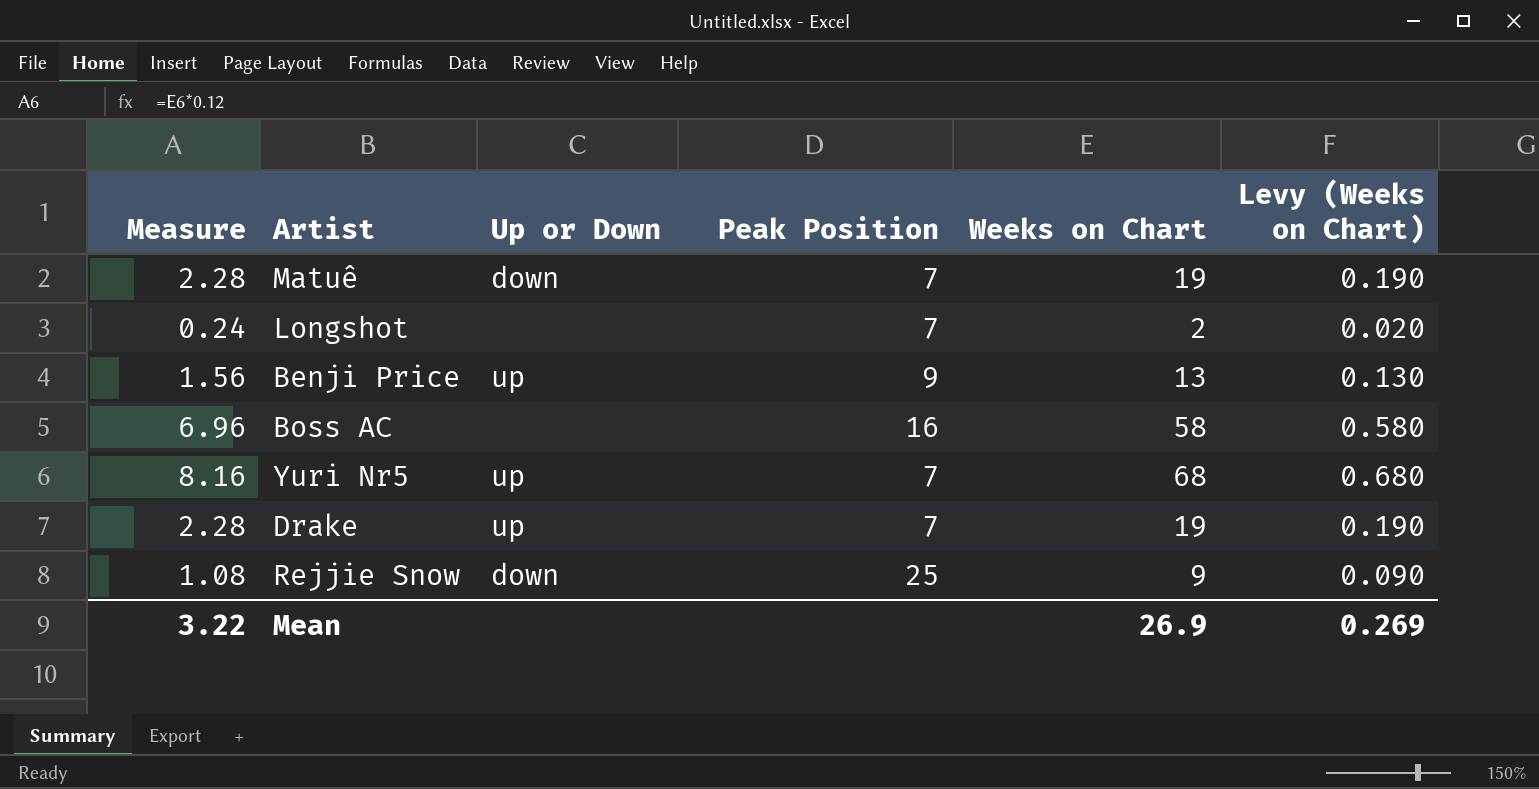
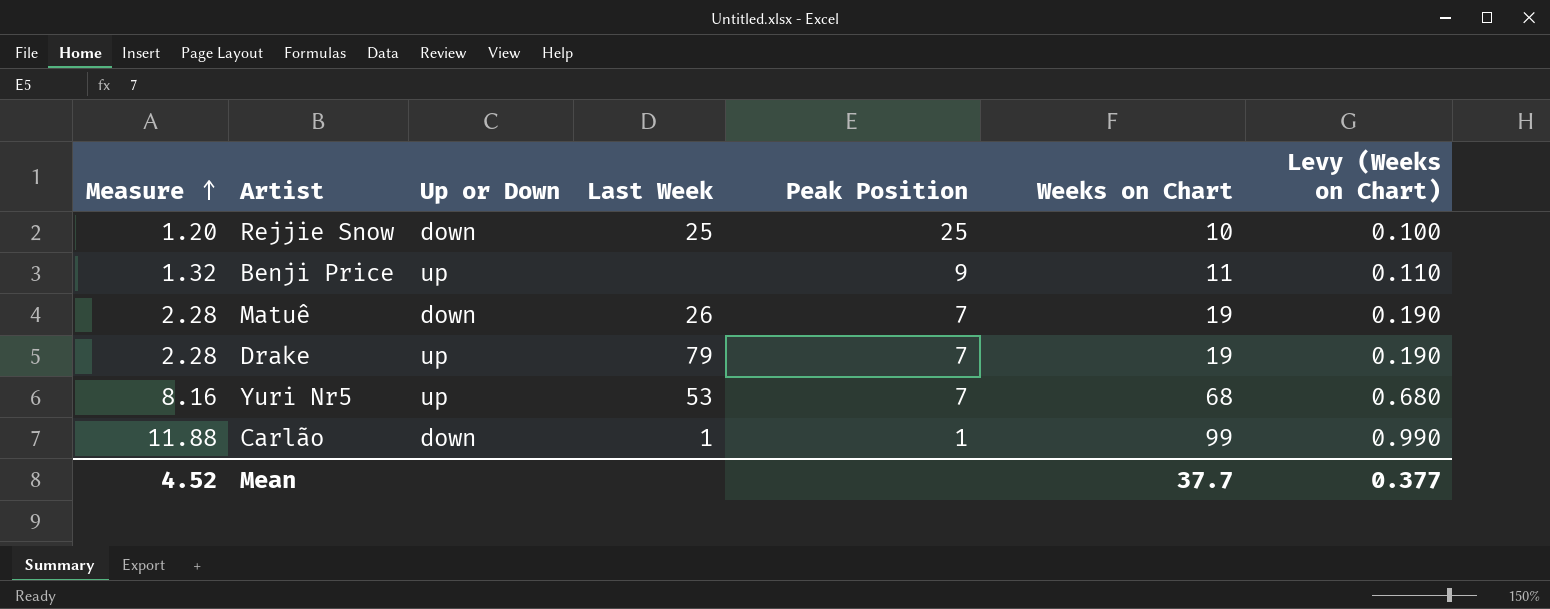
row order: none -> Measure ascending
column Last Week | position: none -> 4
row Longshot: 0.24 | none | 7 | 2 | 0.020 -> none
row Boss AC: 6.96 | none | 16 | 58 | 0.580 -> none
Rejjie Snow | Measure: 1.08 -> 1.20
Rejjie Snow | Weeks on Chart: 9 -> 10
Rejjie Snow | Levy (Weeks on Chart): 0.090 -> 0.100
Benji Price | Measure: 1.56 -> 1.32
Benji Price | Weeks on Chart: 13 -> 11
Benji Price | Levy (Weeks on Chart): 0.130 -> 0.110
row Carlão: none -> 11.88 | down | 1 | 1 | 99 | 0.990
Mean | Measure: 3.22 -> 4.52
Mean | Weeks on Chart: 26.9 -> 37.7
Mean | Levy (Weeks on Chart): 0.269 -> 0.377

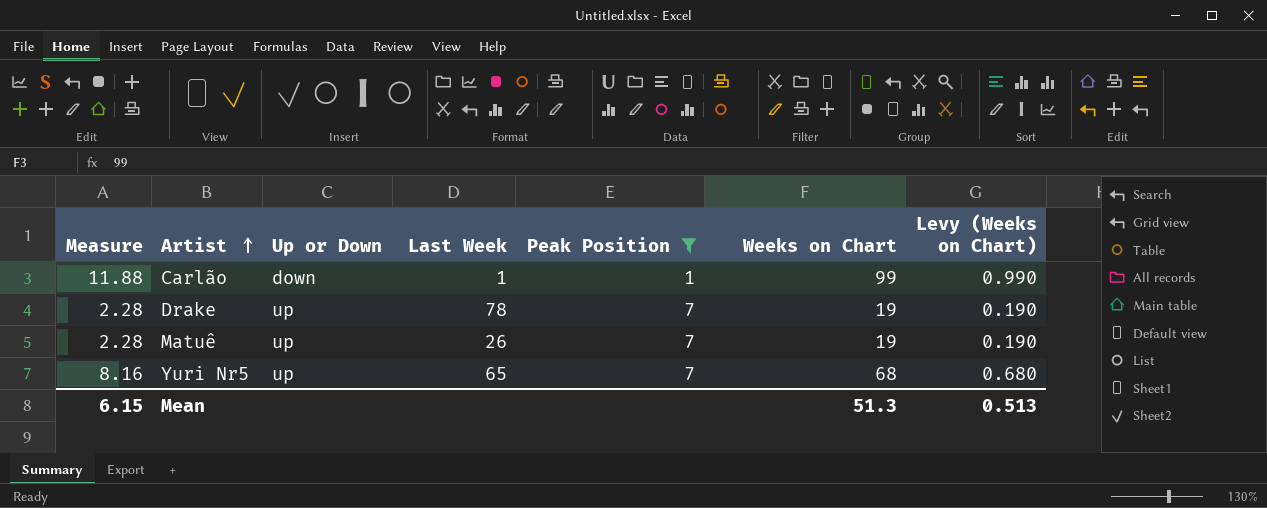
filter: none -> Peak Position <= 7
row order: Measure ascending -> Artist ascending
Drake | Last Week: 79 -> 78
Matuê | Up or Down: down -> up
Yuri Nr5 | Last Week: 53 -> 65
Mean | Measure: 4.52 -> 6.15
Mean | Weeks on Chart: 37.7 -> 51.3
Mean | Levy (Weeks on Chart): 0.377 -> 0.513

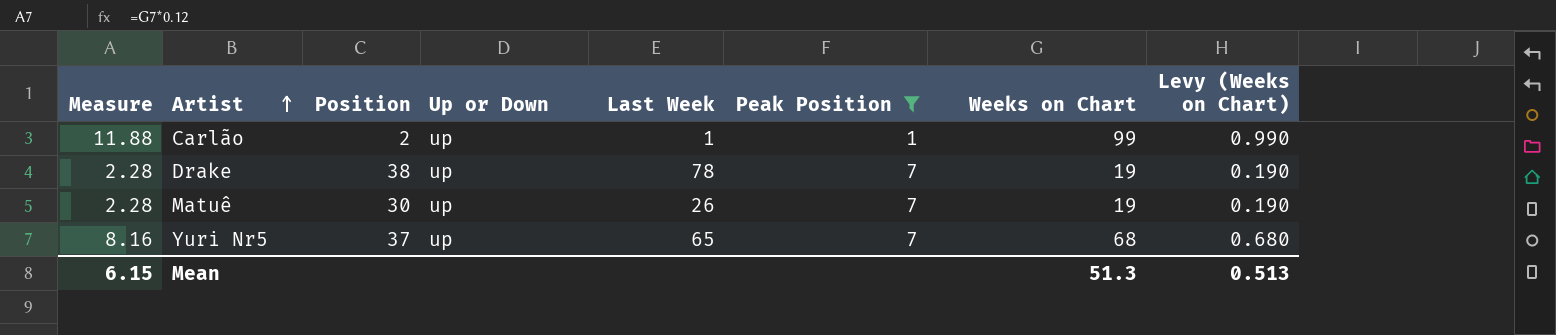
column Position | position: none -> 3
Carlão | Up or Down: down -> up

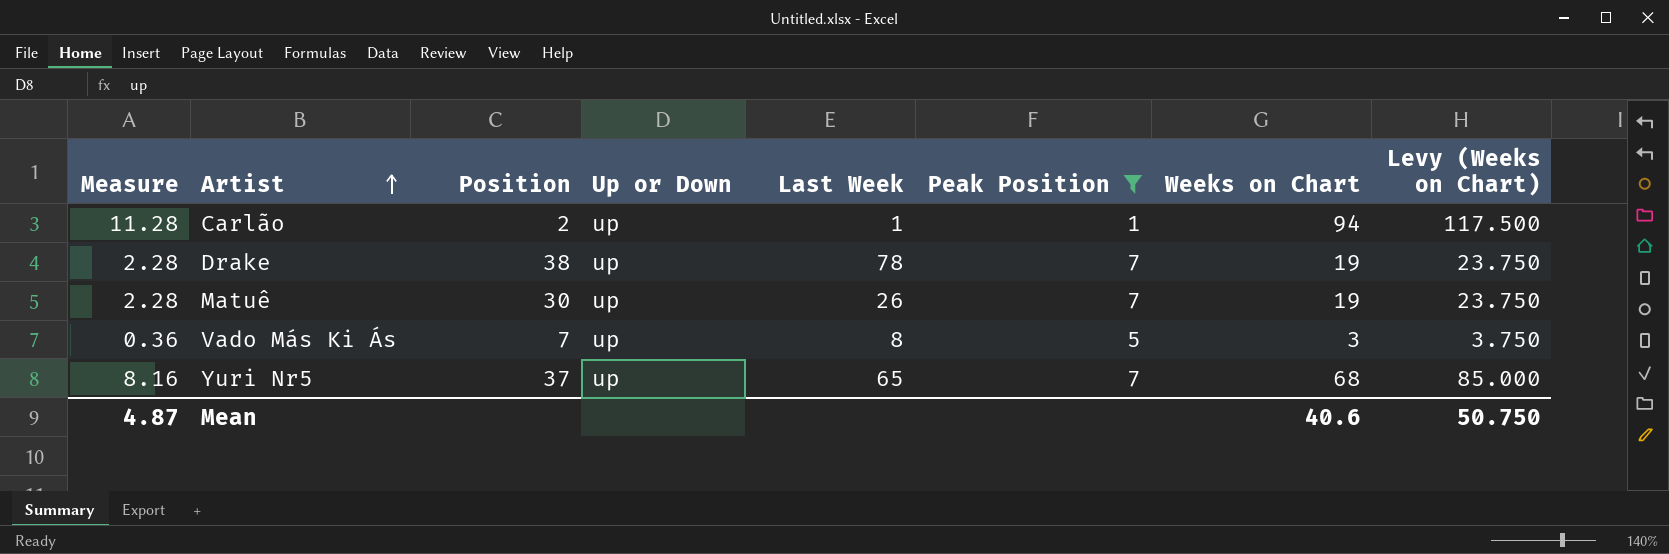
column Levy (Weeks on Chart) | formula: [Weeks on Chart] * 0.01 -> [Weeks on Chart] * 1.25
Carlão | Measure: 11.88 -> 11.28
Carlão | Weeks on Chart: 99 -> 94
row Vado Más Ki Ás: none -> 0.36 | 7 | up | 8 | 5 | 3 | 3.750
Mean | Measure: 6.15 -> 4.87
Mean | Weeks on Chart: 51.3 -> 40.6
Mean | Levy (Weeks on Chart): 0.513 -> 50.750

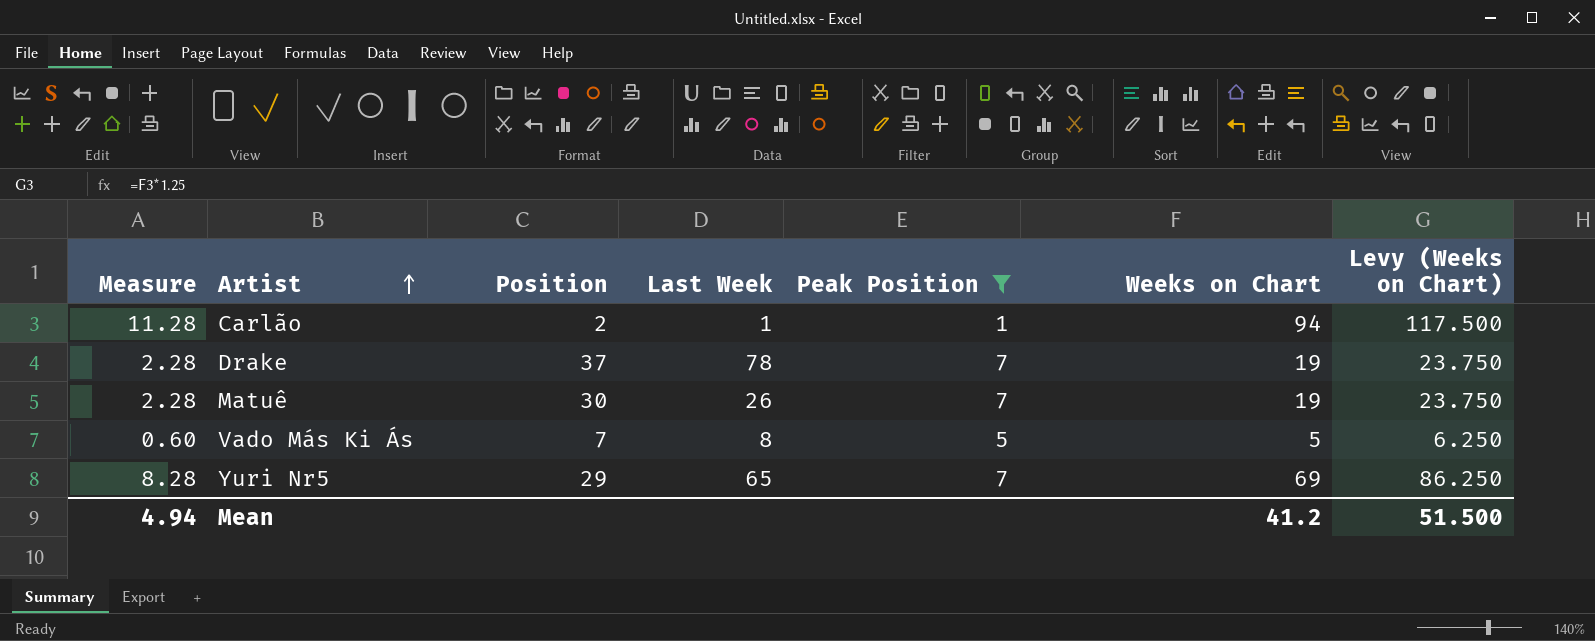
column Up or Down | position: 4 -> none
Drake | Position: 38 -> 37
Vado Más Ki Ás | Measure: 0.36 -> 0.60
Vado Más Ki Ás | Weeks on Chart: 3 -> 5
Vado Más Ki Ás | Levy (Weeks on Chart): 3.750 -> 6.250
Yuri Nr5 | Measure: 8.16 -> 8.28
Yuri Nr5 | Position: 37 -> 29
Yuri Nr5 | Weeks on Chart: 68 -> 69
Yuri Nr5 | Levy (Weeks on Chart): 85.000 -> 86.250
Mean | Measure: 4.87 -> 4.94
Mean | Weeks on Chart: 40.6 -> 41.2
Mean | Levy (Weeks on Chart): 50.750 -> 51.500

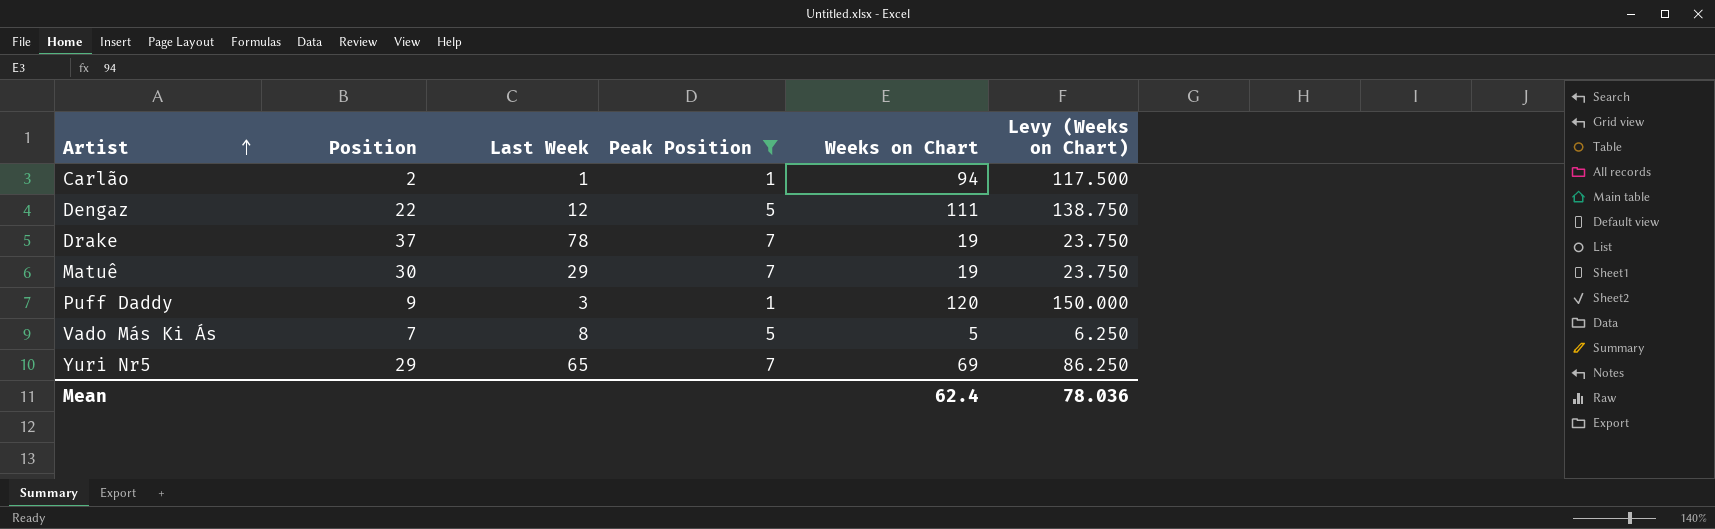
column Measure | formula: [Weeks on Chart] * 0.12 -> none
row Dengaz: none -> 22 | 12 | 5 | 111 | 138.750
Matuê | Last Week: 26 -> 29
row Puff Daddy: none -> 9 | 3 | 1 | 120 | 150.000
Mean | Weeks on Chart: 41.2 -> 62.4
Mean | Levy (Weeks on Chart): 51.500 -> 78.036

